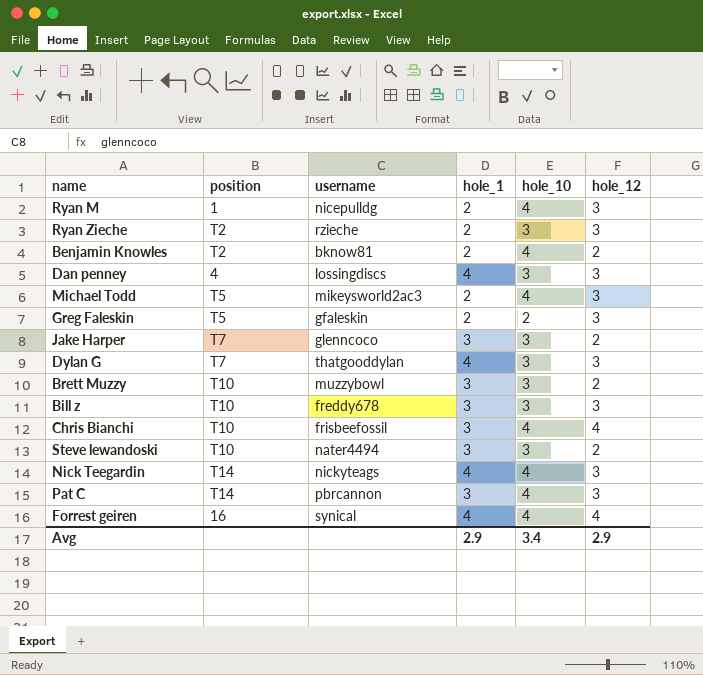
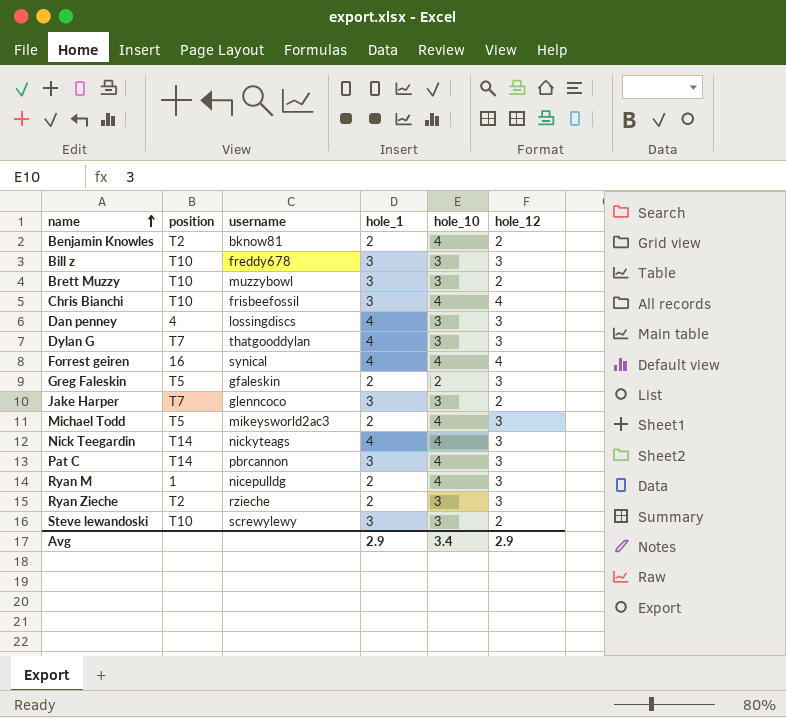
row order: none -> name ascending
Steve lewandoski | username: nater4494 -> screwylewy

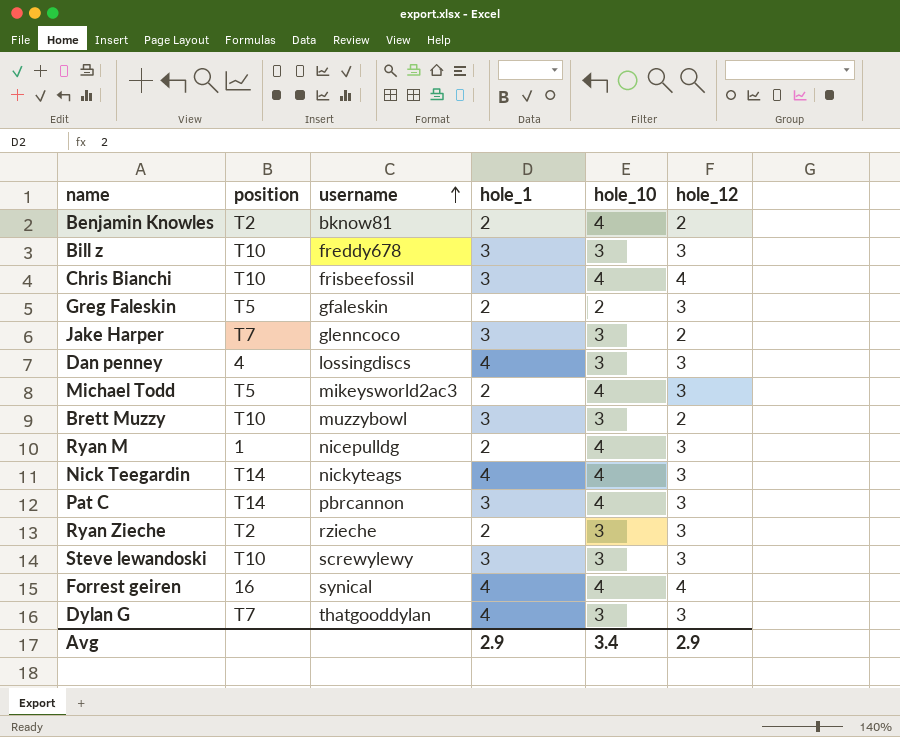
row order: name ascending -> username ascending
Steve lewandoski | hole_12: 2 -> 3

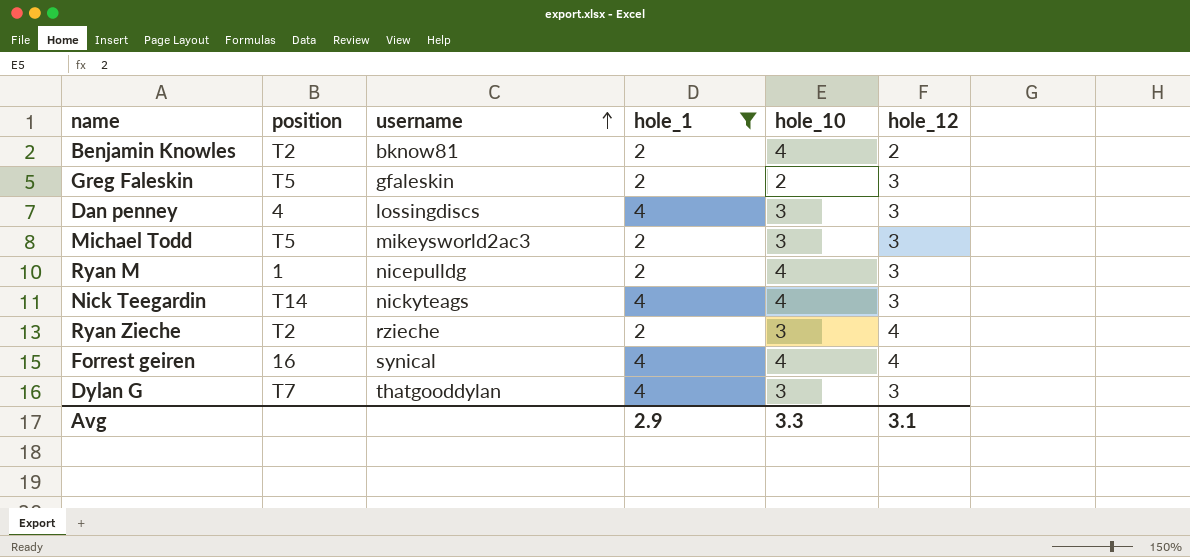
filter: none -> hole_1 != 3
Michael Todd | hole_10: 4 -> 3
Ryan Zieche | hole_12: 3 -> 4
Avg | hole_10: 3.4 -> 3.3
Avg | hole_12: 2.9 -> 3.1

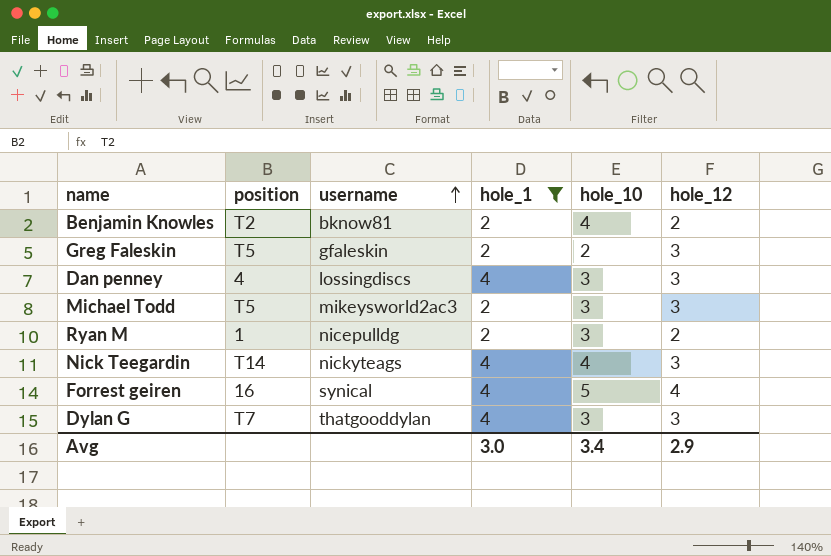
row Ryan Zieche: T2 | rzieche | 2 | 3 | 4 -> none
Ryan M | hole_10: 4 -> 3
Ryan M | hole_12: 3 -> 2
Forrest geiren | hole_10: 4 -> 5
Avg | hole_1: 2.9 -> 3.0
Avg | hole_10: 3.3 -> 3.4
Avg | hole_12: 3.1 -> 2.9

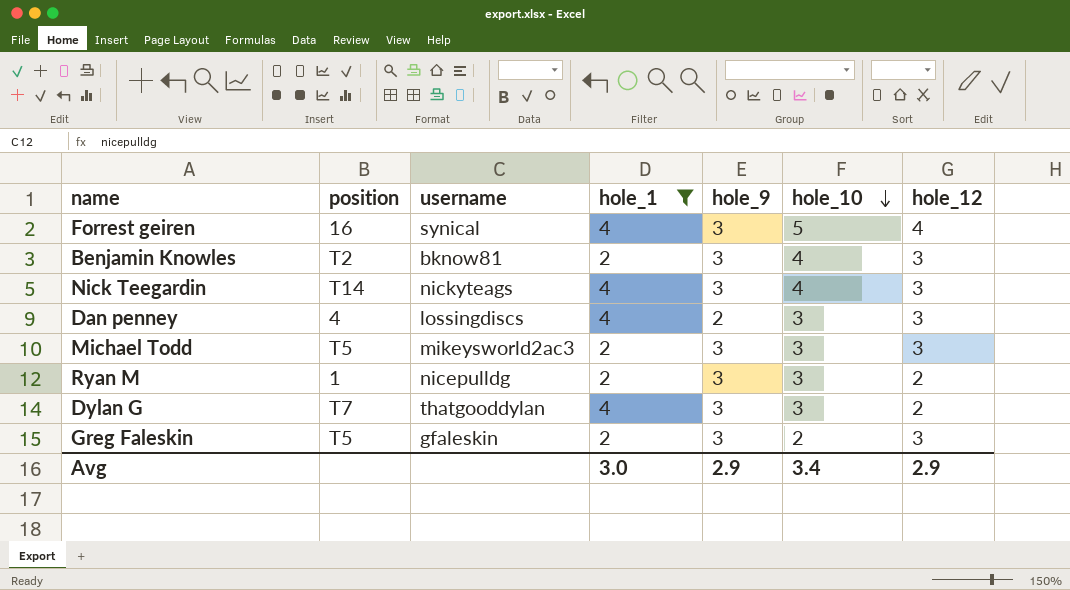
row order: username ascending -> hole_10 descending
column hole_9 | position: none -> 5
Benjamin Knowles | hole_12: 2 -> 3
Dylan G | hole_12: 3 -> 2

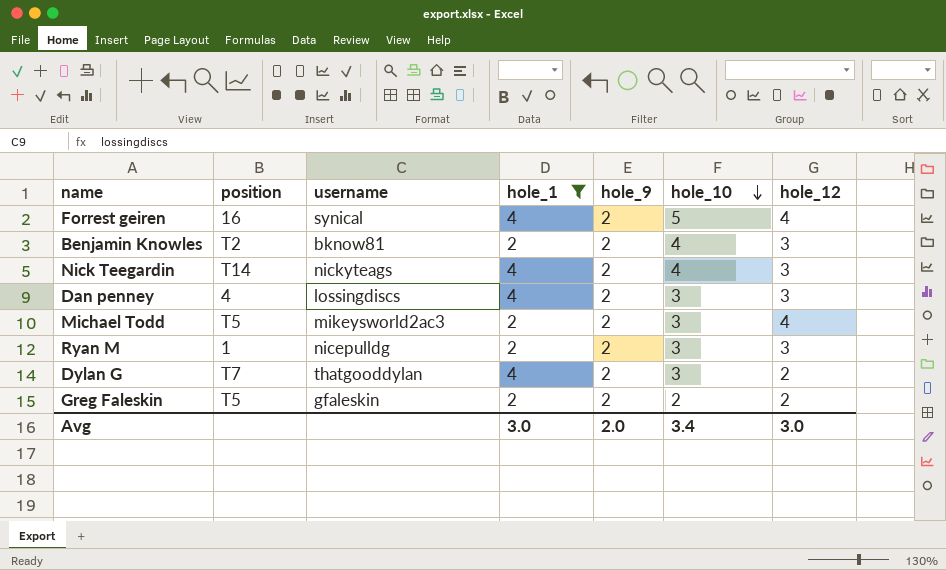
Forrest geiren | hole_9: 3 -> 2
Benjamin Knowles | hole_9: 3 -> 2
Nick Teegardin | hole_9: 3 -> 2
Michael Todd | hole_9: 3 -> 2
Michael Todd | hole_12: 3 -> 4
Ryan M | hole_9: 3 -> 2
Ryan M | hole_12: 2 -> 3
Dylan G | hole_9: 3 -> 2
Greg Faleskin | hole_9: 3 -> 2
Greg Faleskin | hole_12: 3 -> 2
Avg | hole_9: 2.9 -> 2.0
Avg | hole_12: 2.9 -> 3.0

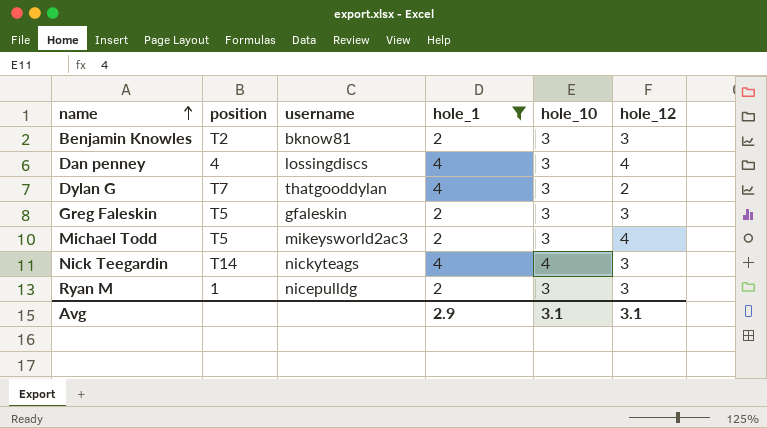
row order: hole_10 descending -> name ascending
column hole_9 | position: 5 -> none
row Forrest geiren: 16 | synical | 4 | 2 | 5 | 4 -> none
Benjamin Knowles | hole_10: 4 -> 3
Dan penney | hole_12: 3 -> 4
Greg Faleskin | hole_10: 2 -> 3
Greg Faleskin | hole_12: 2 -> 3
Avg | hole_1: 3.0 -> 2.9
Avg | hole_10: 3.4 -> 3.1
Avg | hole_12: 3.0 -> 3.1

